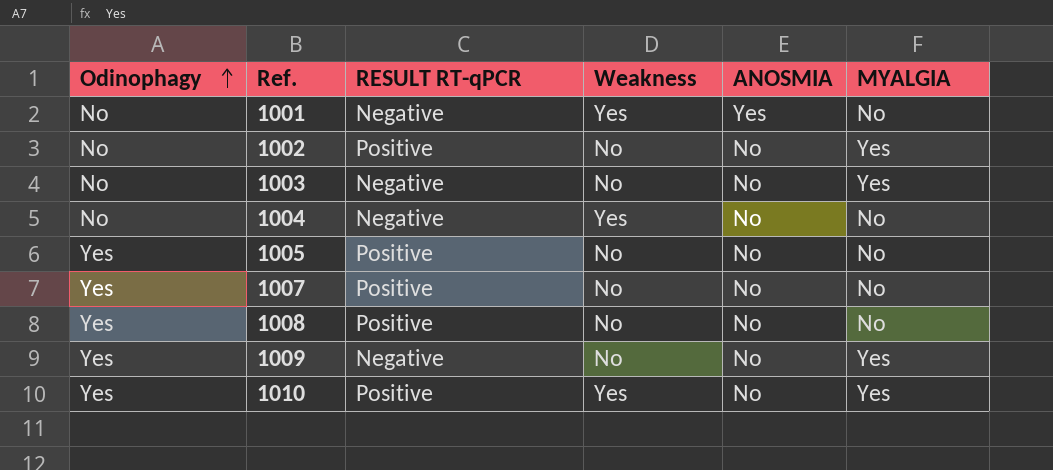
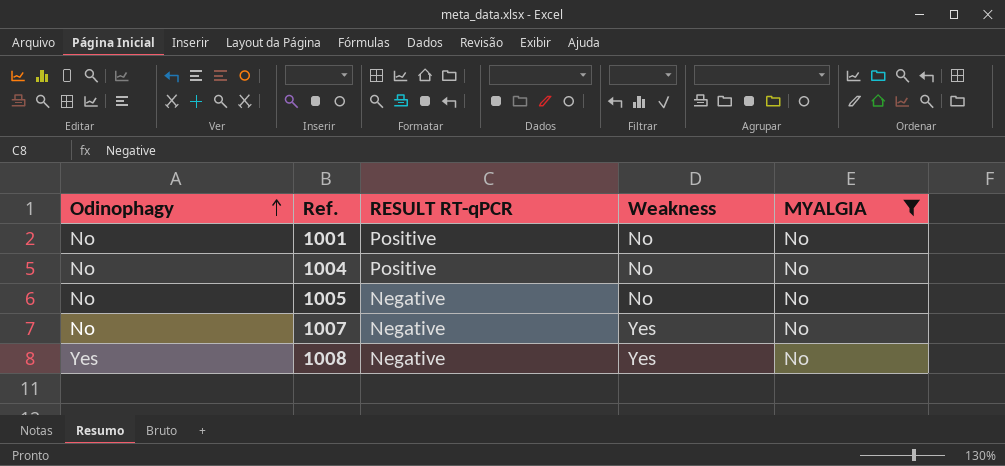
filter: none -> MYALGIA = No
column ANOSMIA | position: 5 -> none
1001 | RESULT RT-qPCR: Negative -> Positive
1001 | Weakness: Yes -> No
1004 | RESULT RT-qPCR: Negative -> Positive
1004 | Weakness: Yes -> No
1005 | Odinophagy: Yes -> No
1005 | RESULT RT-qPCR: Positive -> Negative
1007 | Odinophagy: Yes -> No
1007 | RESULT RT-qPCR: Positive -> Negative
1007 | Weakness: No -> Yes
1008 | RESULT RT-qPCR: Positive -> Negative
1008 | Weakness: No -> Yes

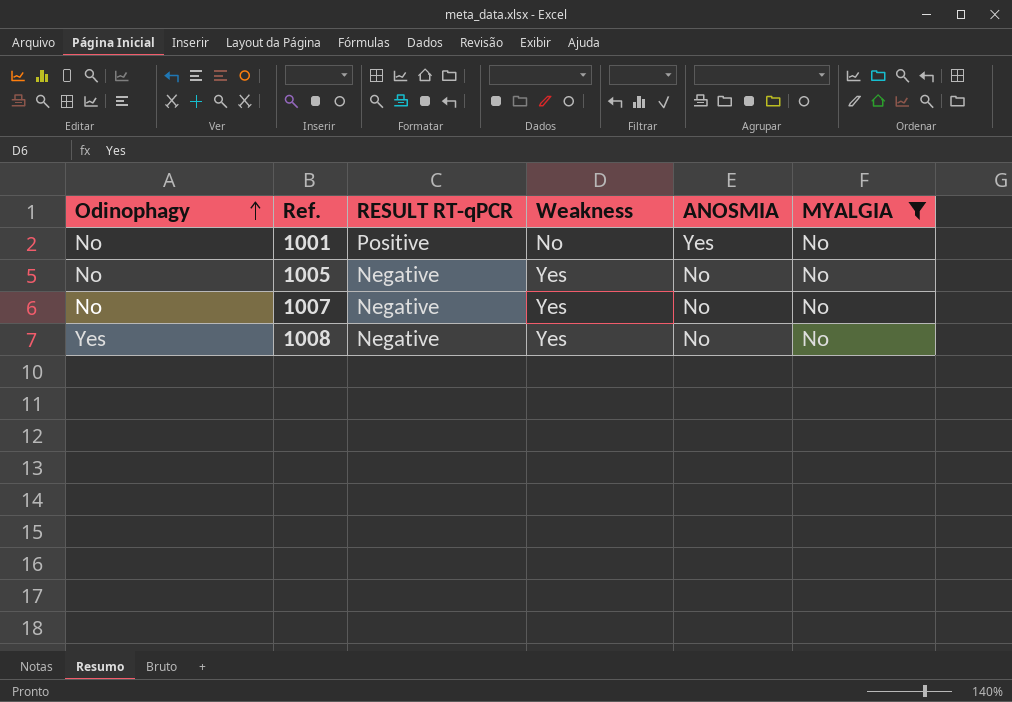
column ANOSMIA | position: none -> 5
row 1004: No | Positive | No | No -> none
1005 | Weakness: No -> Yes

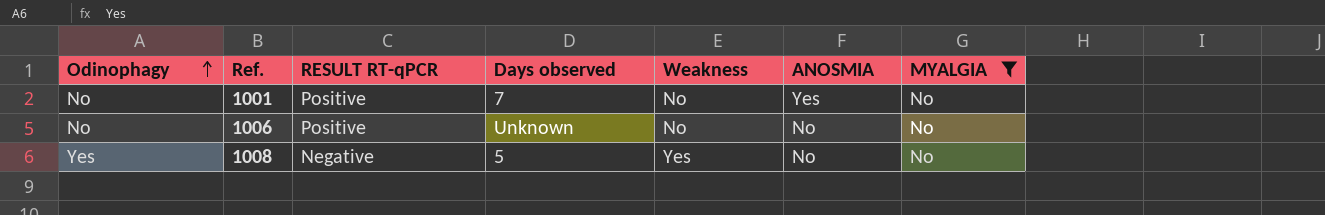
column Days observed | position: none -> 4
row 1005: No | Negative | Yes | No | No -> none
row 1007: No | Negative | Yes | No | No -> none
row 1006: none -> No | Positive | Unknown | No | No | No

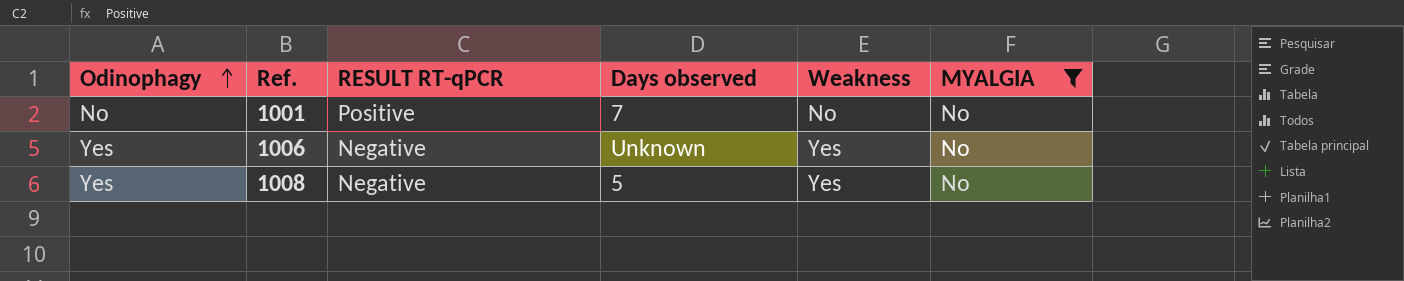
column ANOSMIA | position: 6 -> none
1006 | Odinophagy: No -> Yes
1006 | RESULT RT-qPCR: Positive -> Negative
1006 | Weakness: No -> Yes

